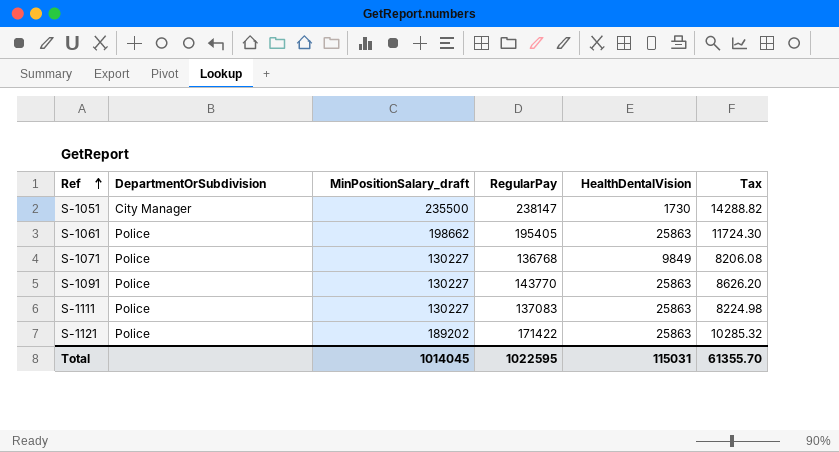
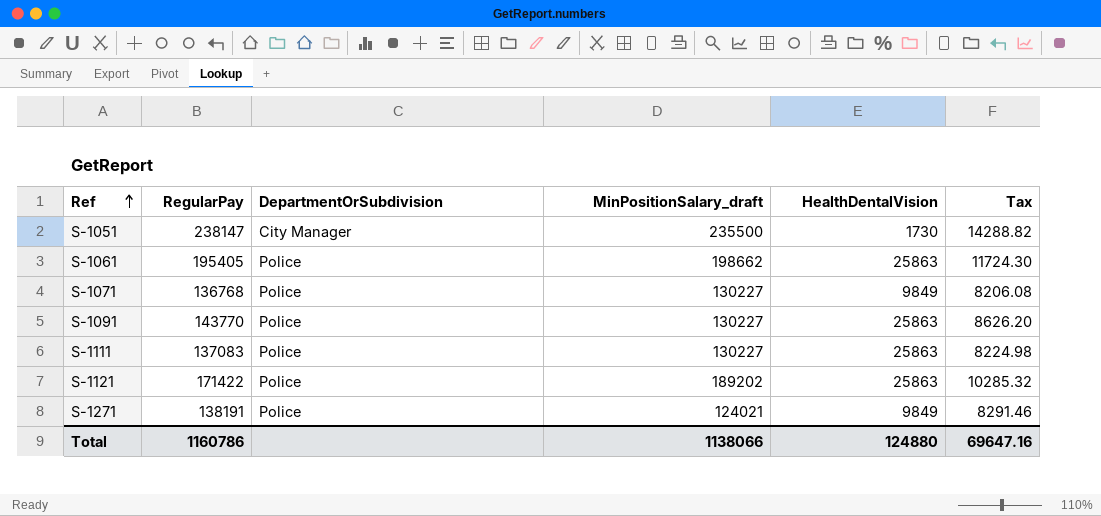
column RegularPay | position: 4 -> 2
row S-1271: none -> 138191 | Police | 124021 | 9849 | 8291.46
Total | RegularPay: 1022595 -> 1160786
Total | MinPositionSalary_draft: 1014045 -> 1138066
Total | HealthDentalVision: 115031 -> 124880
Total | Tax: 61355.70 -> 69647.16

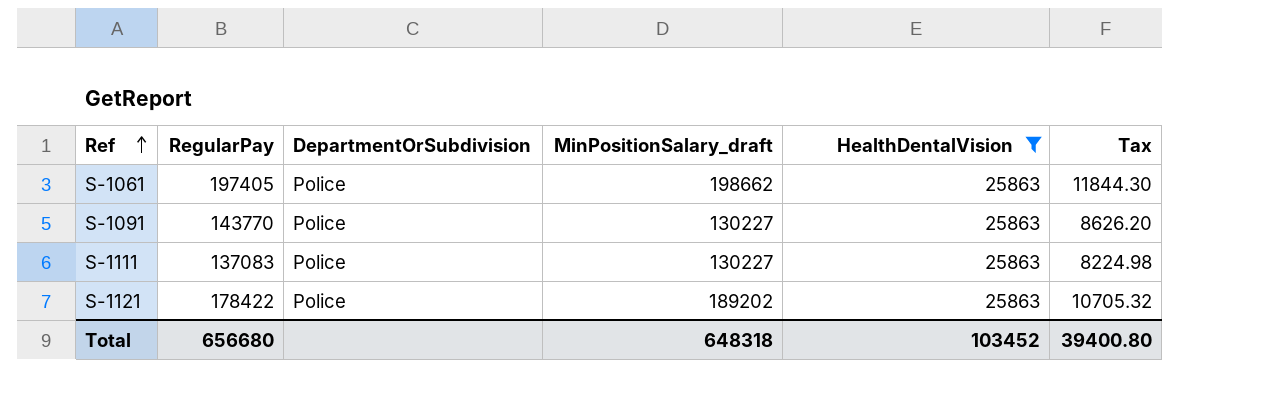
filter: none -> HealthDentalVision = 25863
S-1061 | RegularPay: 195405 -> 197405
S-1061 | Tax: 11724.30 -> 11844.30
S-1121 | RegularPay: 171422 -> 178422
S-1121 | Tax: 10285.32 -> 10705.32
Total | RegularPay: 1160786 -> 656680
Total | MinPositionSalary_draft: 1138066 -> 648318
Total | HealthDentalVision: 124880 -> 103452
Total | Tax: 69647.16 -> 39400.80

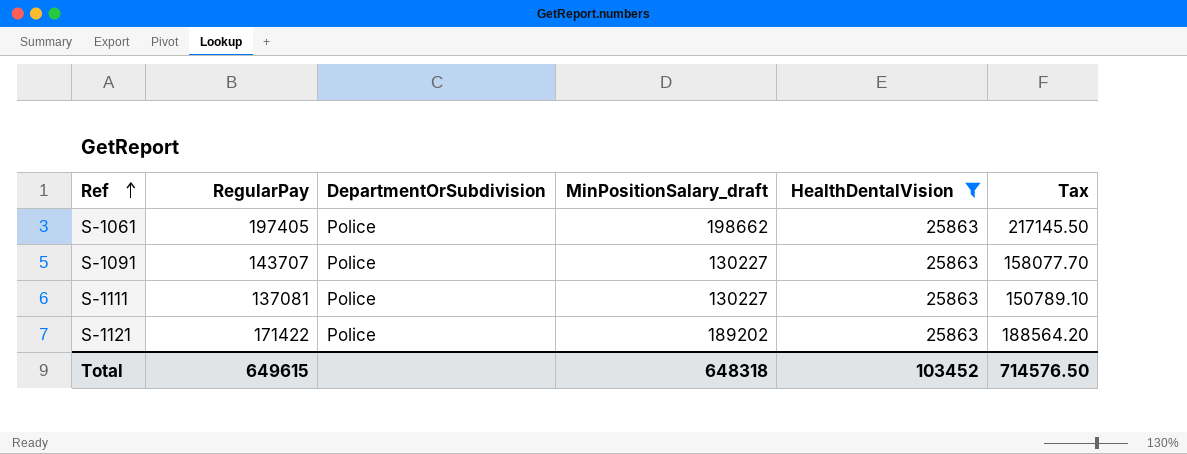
column Tax | formula: [RegularPay] * 0.06 -> [RegularPay] * 1.1
S-1091 | RegularPay: 143770 -> 143707
S-1111 | RegularPay: 137083 -> 137081
S-1121 | RegularPay: 178422 -> 171422
Total | RegularPay: 656680 -> 649615
Total | Tax: 39400.80 -> 714576.50

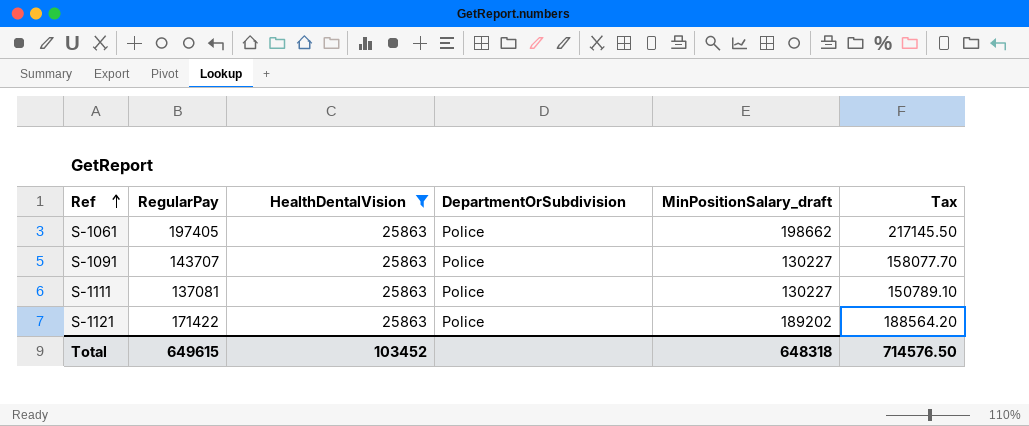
column HealthDentalVision | position: 5 -> 3

